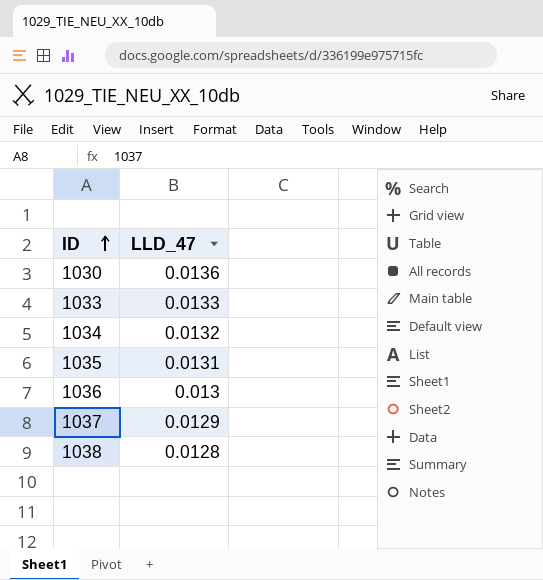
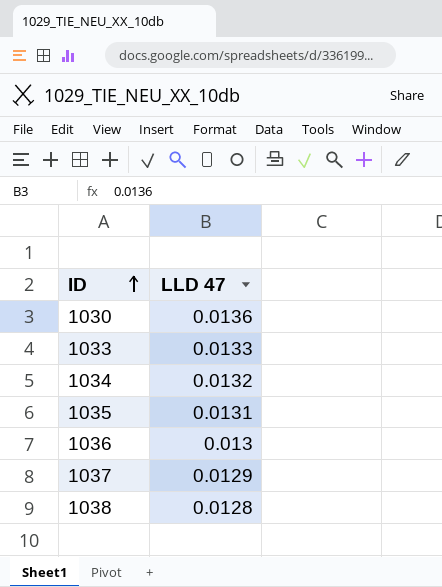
column name: LLD_47 -> LLD 47

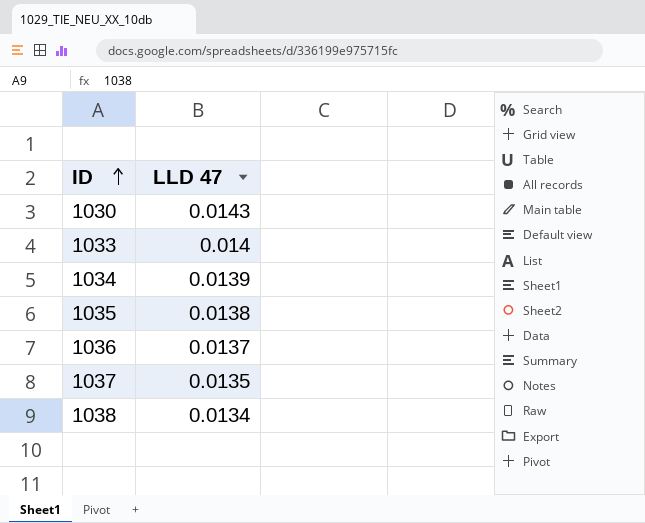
1030 | LLD 47: 0.0136 -> 0.0143
1033 | LLD 47: 0.0133 -> 0.014
1034 | LLD 47: 0.0132 -> 0.0139
1035 | LLD 47: 0.0131 -> 0.0138
1036 | LLD 47: 0.013 -> 0.0137
1037 | LLD 47: 0.0129 -> 0.0135
1038 | LLD 47: 0.0128 -> 0.0134

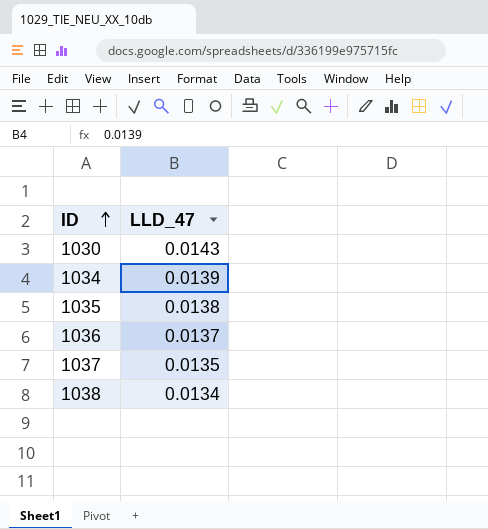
column name: LLD 47 -> LLD_47
row 1033: 0.014 -> none

